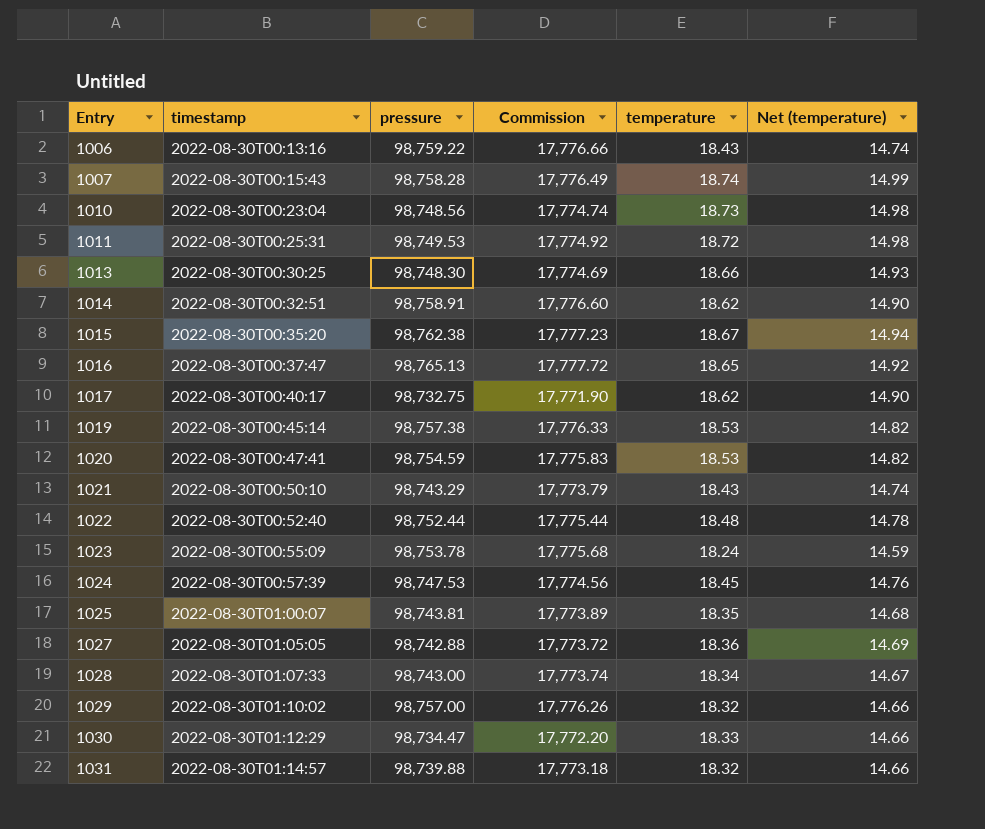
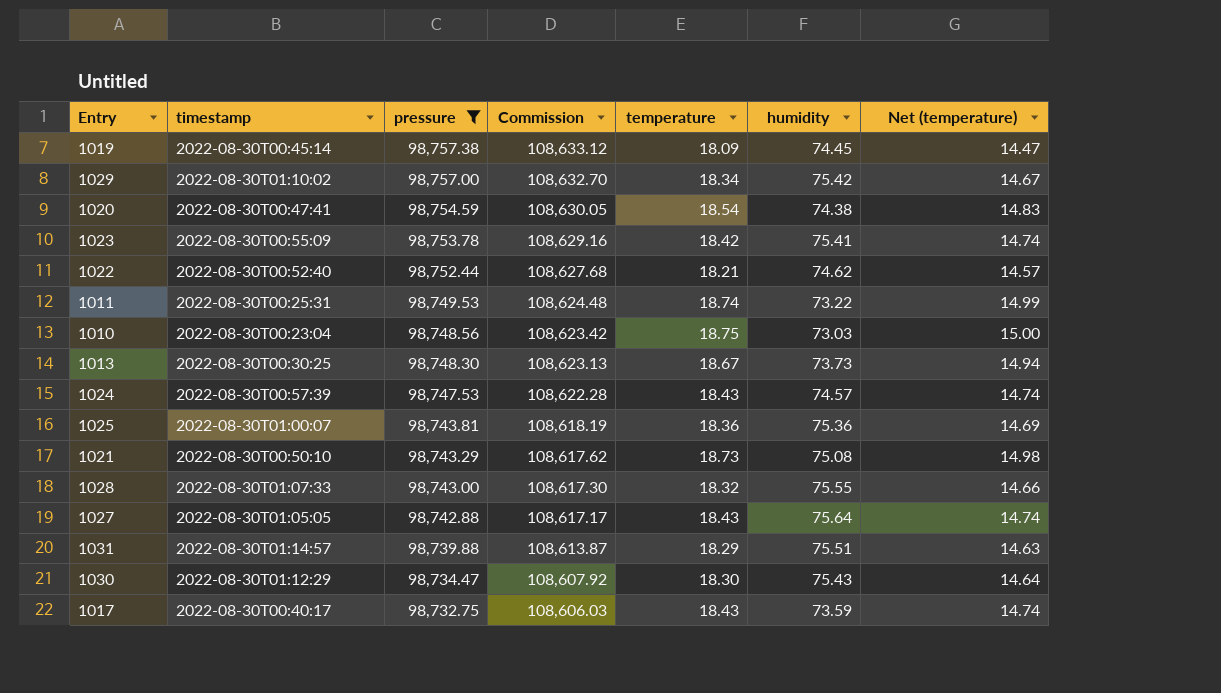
filter: none -> pressure <= 98,757.38
row order: Entry ascending -> pressure descending
column Commission | formula: [pressure] * 0.18 -> [pressure] * 1.1
column humidity | position: none -> 6
1019 | temperature: 18.53 -> 18.09
1019 | Net (temperature): 14.82 -> 14.47
1029 | temperature: 18.32 -> 18.34
1029 | Net (temperature): 14.66 -> 14.67
1020 | temperature: 18.53 -> 18.54
1020 | Net (temperature): 14.82 -> 14.83
1023 | temperature: 18.24 -> 18.42
1023 | Net (temperature): 14.59 -> 14.74
1022 | temperature: 18.48 -> 18.21
1022 | Net (temperature): 14.78 -> 14.57
1011 | temperature: 18.72 -> 18.74
1011 | Net (temperature): 14.98 -> 14.99
1010 | temperature: 18.73 -> 18.75
1010 | Net (temperature): 14.98 -> 15.00
1013 | temperature: 18.66 -> 18.67
1013 | Net (temperature): 14.93 -> 14.94
1024 | temperature: 18.45 -> 18.43
1024 | Net (temperature): 14.76 -> 14.74
1025 | temperature: 18.35 -> 18.36
1025 | Net (temperature): 14.68 -> 14.69
1021 | temperature: 18.43 -> 18.73
1021 | Net (temperature): 14.74 -> 14.98
1028 | temperature: 18.34 -> 18.32
1028 | Net (temperature): 14.67 -> 14.66
1027 | temperature: 18.36 -> 18.43
1027 | Net (temperature): 14.69 -> 14.74
1031 | temperature: 18.32 -> 18.29
1031 | Net (temperature): 14.66 -> 14.63
1030 | temperature: 18.33 -> 18.30
1030 | Net (temperature): 14.66 -> 14.64
1017 | temperature: 18.62 -> 18.43
1017 | Net (temperature): 14.90 -> 14.74

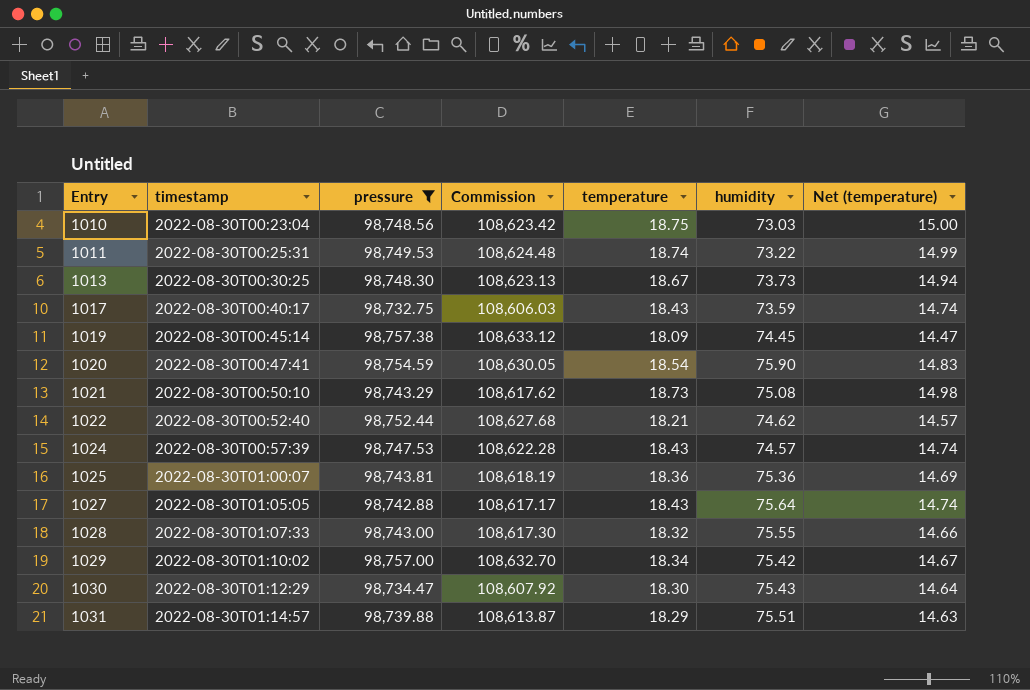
row order: pressure descending -> Entry ascending
row 1023: 2022-08-30T00:55:09 | 98,753.78 | 108,629.16 | 18.42 | 75.41 | 14.74 -> none
1020 | humidity: 74.38 -> 75.90

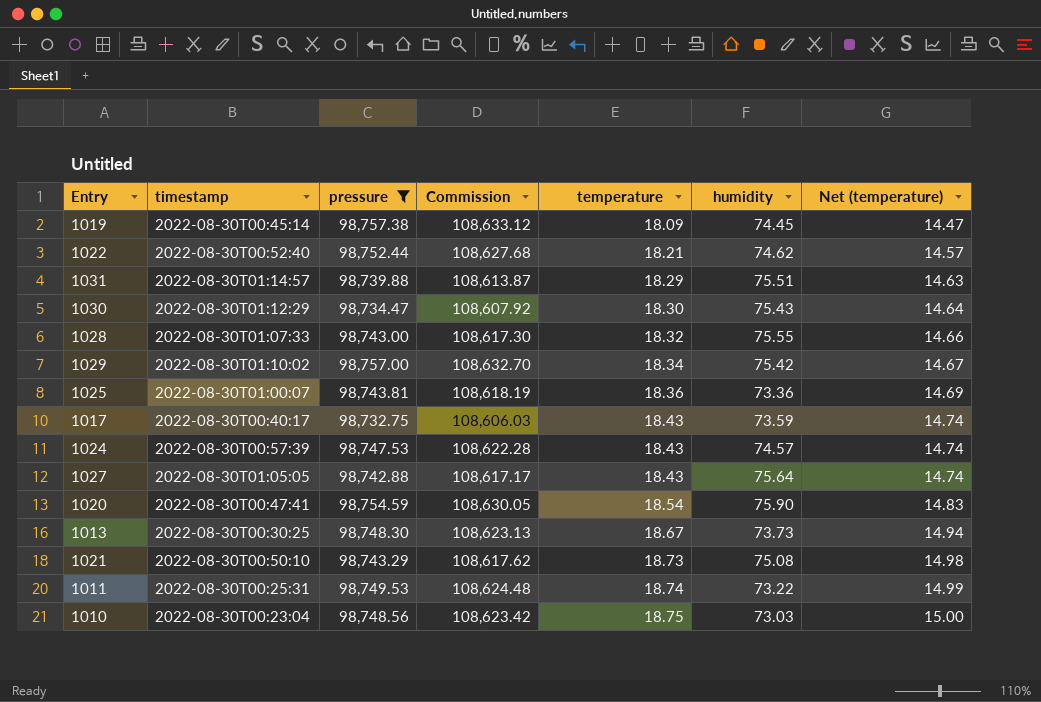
row order: Entry ascending -> temperature ascending
1025 | humidity: 75.36 -> 73.36

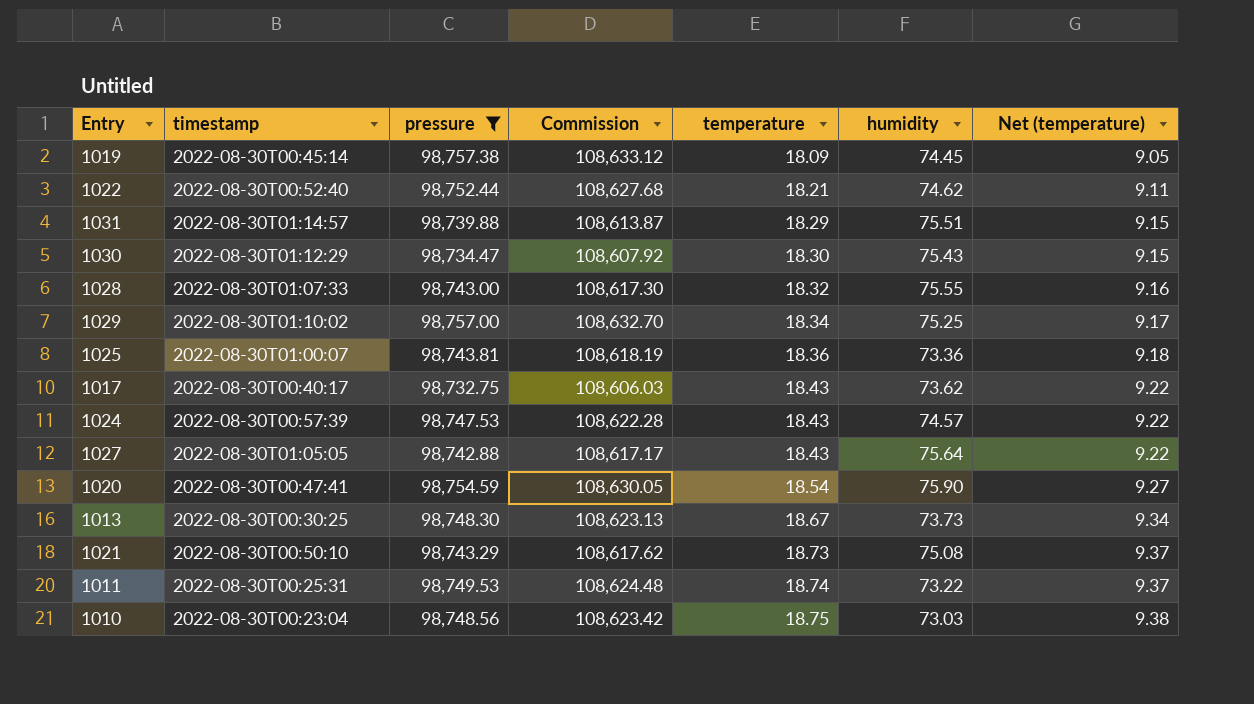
column Net (temperature) | formula: [temperature] * 0.8 -> [temperature] * 0.5
1029 | humidity: 75.42 -> 75.25
1017 | humidity: 73.59 -> 73.62

